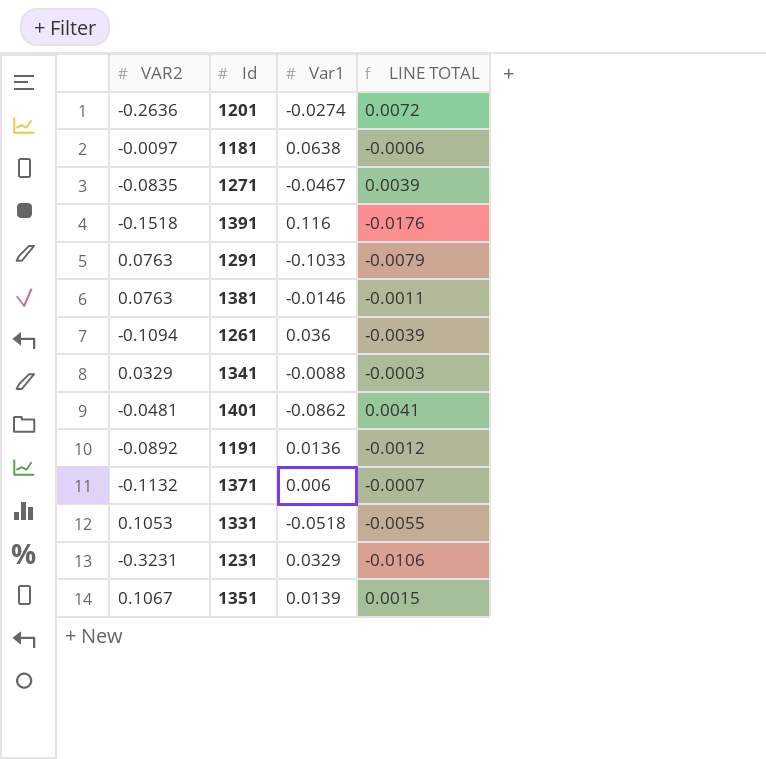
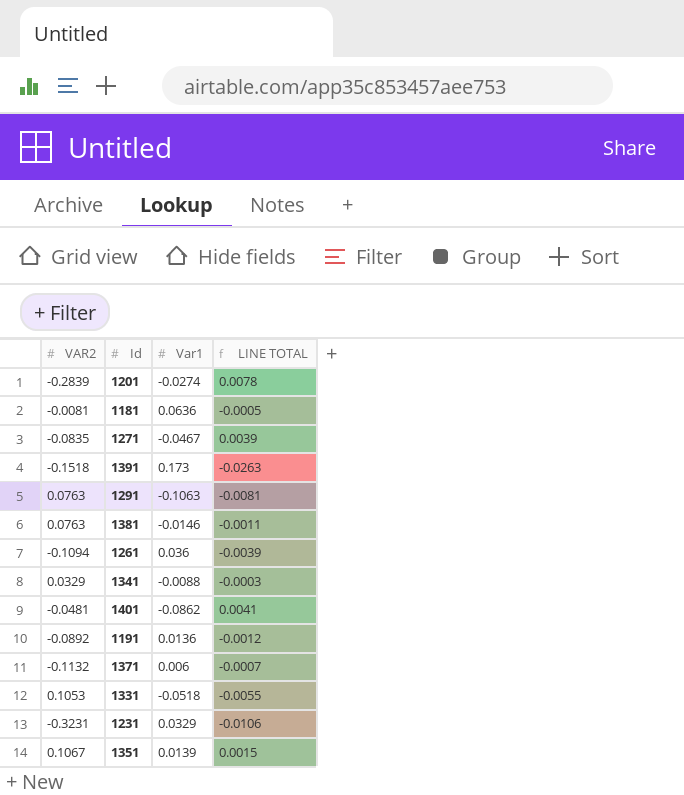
1201 | VAR2: -0.2636 -> -0.2839
1201 | LINE TOTAL: 0.0072 -> 0.0078
1181 | VAR2: -0.0097 -> -0.0081
1181 | Var1: 0.0638 -> 0.0636
1181 | LINE TOTAL: -0.0006 -> -0.0005
1391 | Var1: 0.116 -> 0.173
1391 | LINE TOTAL: -0.0176 -> -0.0263
1291 | Var1: -0.1033 -> -0.1063
1291 | LINE TOTAL: -0.0079 -> -0.0081

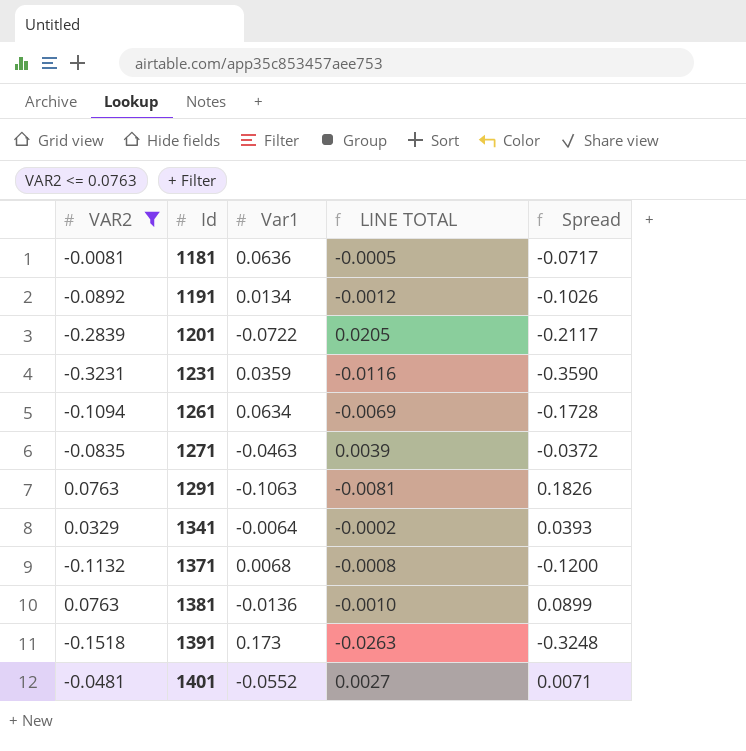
filter: none -> VAR2 <= 0.0763
row order: none -> Id ascending
column Spread | formula: none -> [VAR2] - [Var1]
1191 | Var1: 0.0136 -> 0.0134
1201 | Var1: -0.0274 -> -0.0722
1201 | LINE TOTAL: 0.0078 -> 0.0205
1231 | Var1: 0.0329 -> 0.0359
1231 | LINE TOTAL: -0.0106 -> -0.0116
1261 | Var1: 0.036 -> 0.0634
1261 | LINE TOTAL: -0.0039 -> -0.0069
1271 | Var1: -0.0467 -> -0.0463
1341 | Var1: -0.0088 -> -0.0064
1341 | LINE TOTAL: -0.0003 -> -0.0002
1371 | Var1: 0.006 -> 0.0068
1371 | LINE TOTAL: -0.0007 -> -0.0008
1381 | Var1: -0.0146 -> -0.0136
1381 | LINE TOTAL: -0.0011 -> -0.0010
1401 | Var1: -0.0862 -> -0.0552
1401 | LINE TOTAL: 0.0041 -> 0.0027

